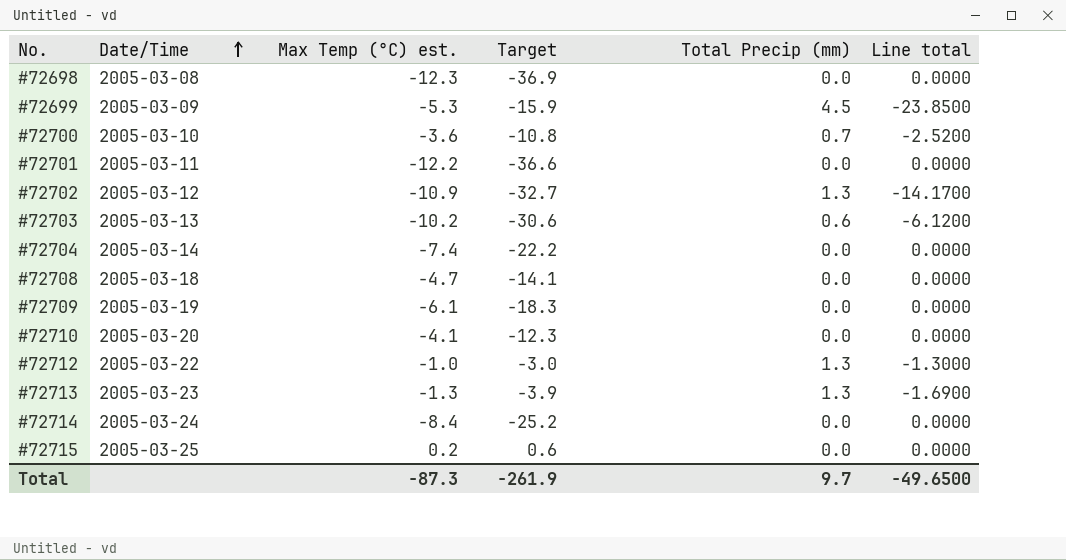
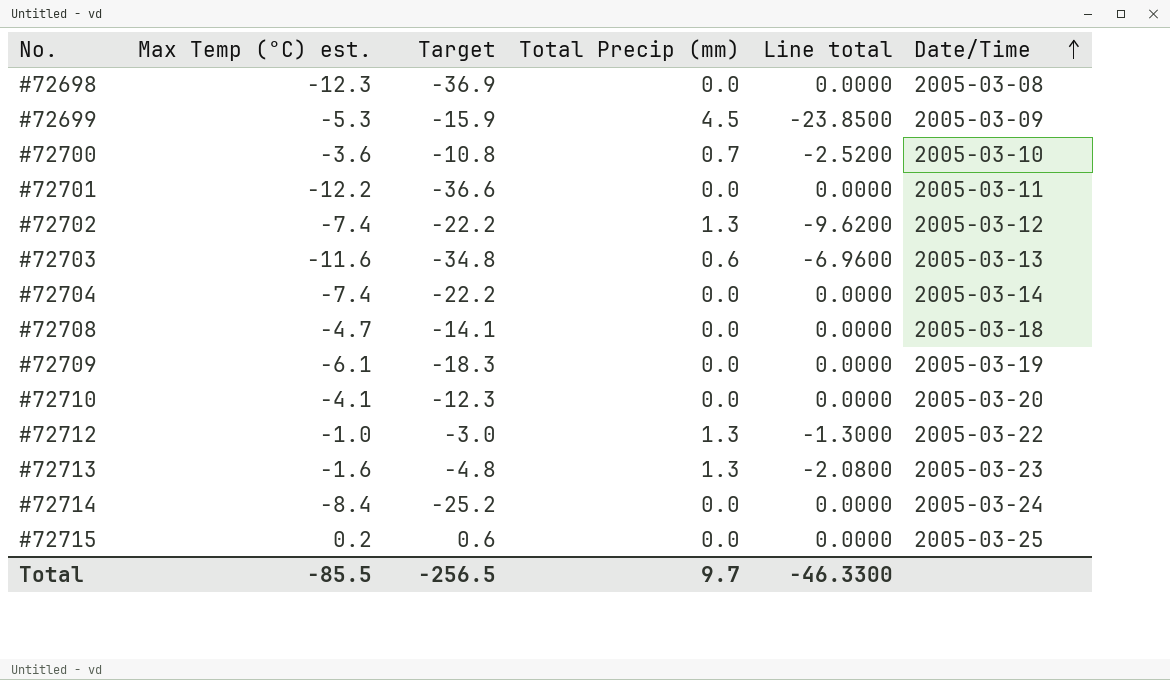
column Date/Time | position: 2 -> 6
#72702 | Max Temp (°C) est.: -10.9 -> -7.4
#72702 | Target: -32.7 -> -22.2
#72702 | Line total: -14.1700 -> -9.6200
#72703 | Max Temp (°C) est.: -10.2 -> -11.6
#72703 | Target: -30.6 -> -34.8
#72703 | Line total: -6.1200 -> -6.9600
#72713 | Max Temp (°C) est.: -1.3 -> -1.6
#72713 | Target: -3.9 -> -4.8
#72713 | Line total: -1.6900 -> -2.0800
Total | Max Temp (°C) est.: -87.3 -> -85.5
Total | Target: -261.9 -> -256.5
Total | Line total: -49.6500 -> -46.3300

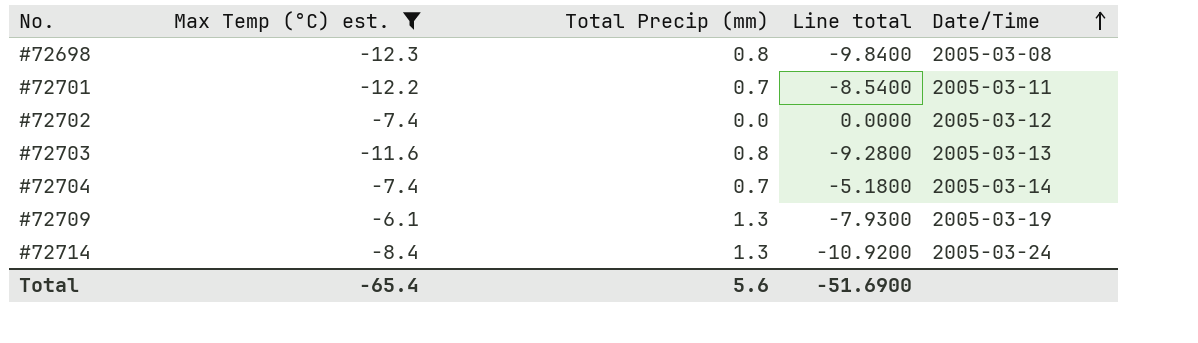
filter: none -> Max Temp (°C) est. <= -6.1
column Target | formula: [Max Temp (°C) est.] * 3 -> none
#72698 | Total Precip (mm): 0.0 -> 0.8
#72698 | Line total: 0.0000 -> -9.8400
#72701 | Total Precip (mm): 0.0 -> 0.7
#72701 | Line total: 0.0000 -> -8.5400
#72702 | Total Precip (mm): 1.3 -> 0.0
#72702 | Line total: -9.6200 -> 0.0000
#72703 | Total Precip (mm): 0.6 -> 0.8
#72703 | Line total: -6.9600 -> -9.2800
#72704 | Total Precip (mm): 0.0 -> 0.7
#72704 | Line total: 0.0000 -> -5.1800
#72709 | Total Precip (mm): 0.0 -> 1.3
#72709 | Line total: 0.0000 -> -7.9300
#72714 | Total Precip (mm): 0.0 -> 1.3
#72714 | Line total: 0.0000 -> -10.9200
Total | Max Temp (°C) est.: -85.5 -> -65.4
Total | Total Precip (mm): 9.7 -> 5.6
Total | Line total: -46.3300 -> -51.6900

